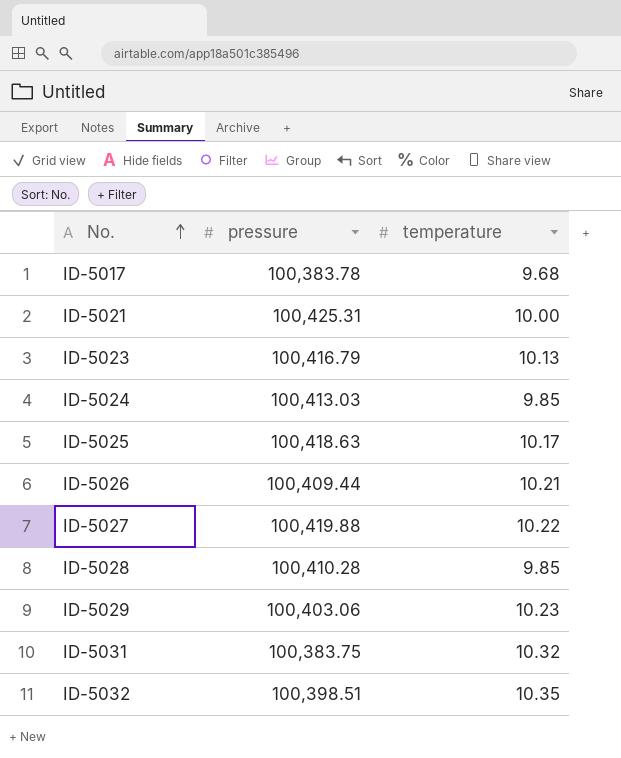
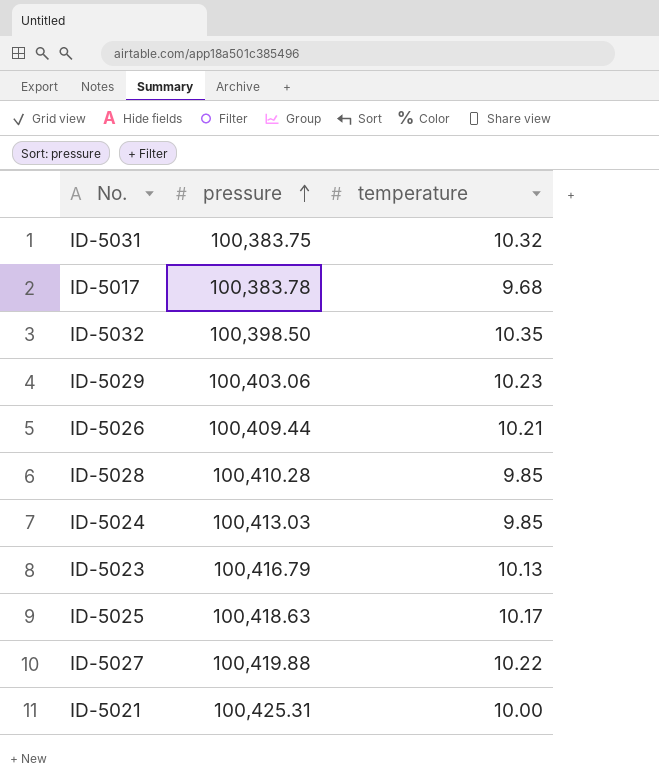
row order: No. ascending -> pressure ascending
ID-5032 | pressure: 100,398.51 -> 100,398.50

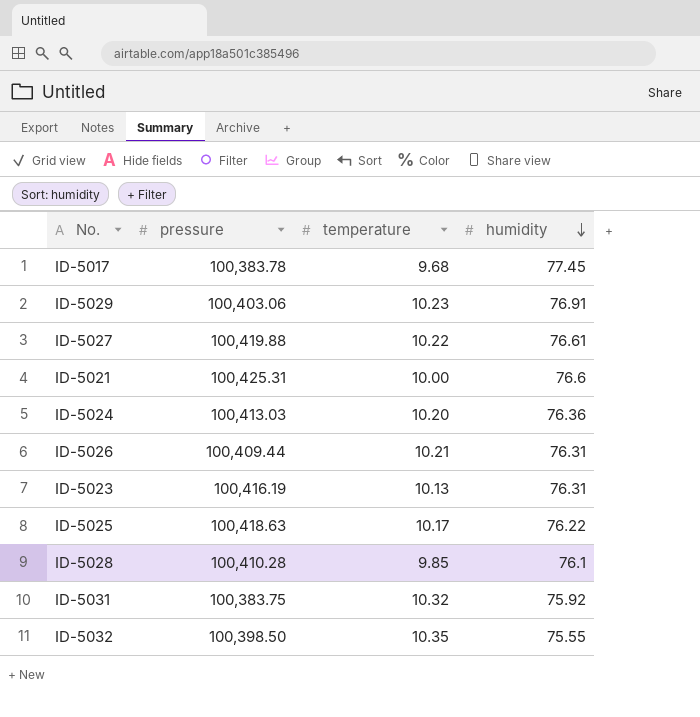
row order: pressure ascending -> humidity descending
column humidity | position: none -> 4
ID-5024 | temperature: 9.85 -> 10.20
ID-5023 | pressure: 100,416.79 -> 100,416.19

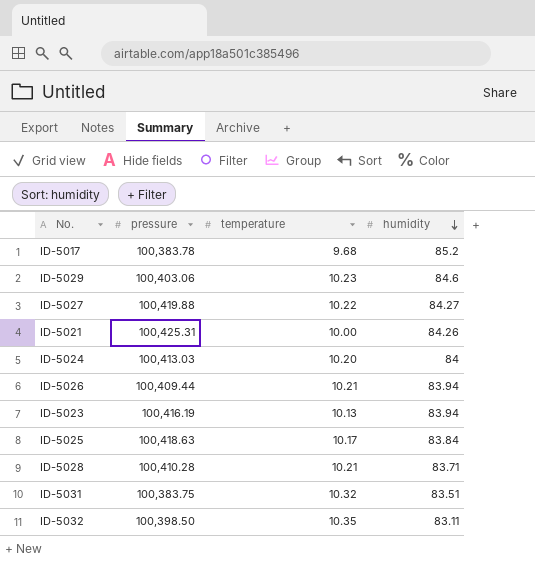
ID-5017 | humidity: 77.45 -> 85.2
ID-5029 | humidity: 76.91 -> 84.6
ID-5027 | humidity: 76.61 -> 84.27
ID-5021 | humidity: 76.6 -> 84.26
ID-5024 | humidity: 76.36 -> 84
ID-5026 | humidity: 76.31 -> 83.94
ID-5023 | humidity: 76.31 -> 83.94
ID-5025 | humidity: 76.22 -> 83.84
ID-5028 | temperature: 9.85 -> 10.21
ID-5028 | humidity: 76.1 -> 83.71
ID-5031 | humidity: 75.92 -> 83.51
ID-5032 | humidity: 75.55 -> 83.11

